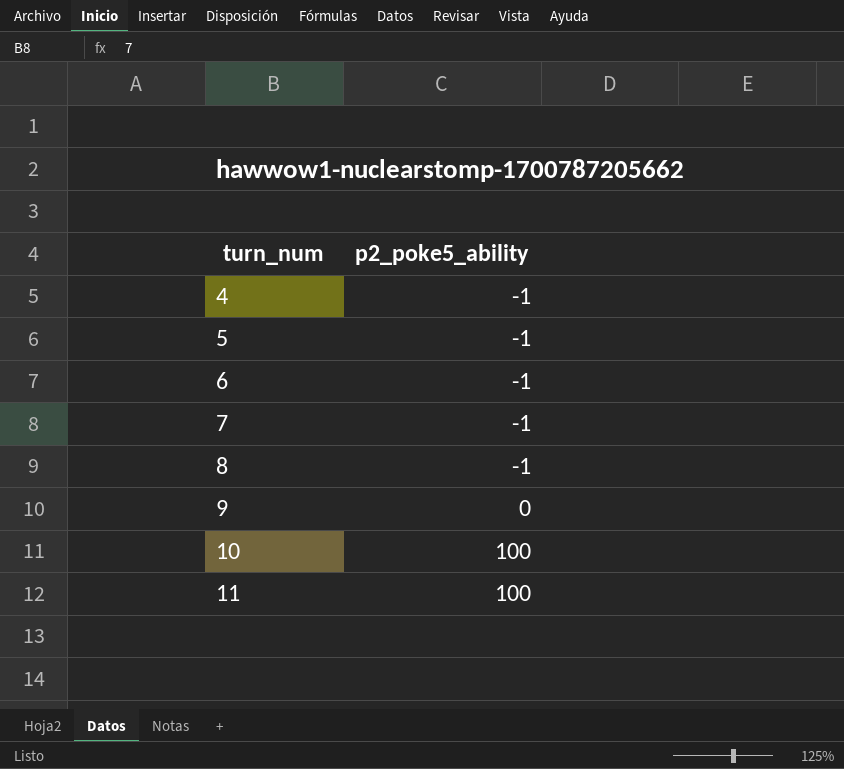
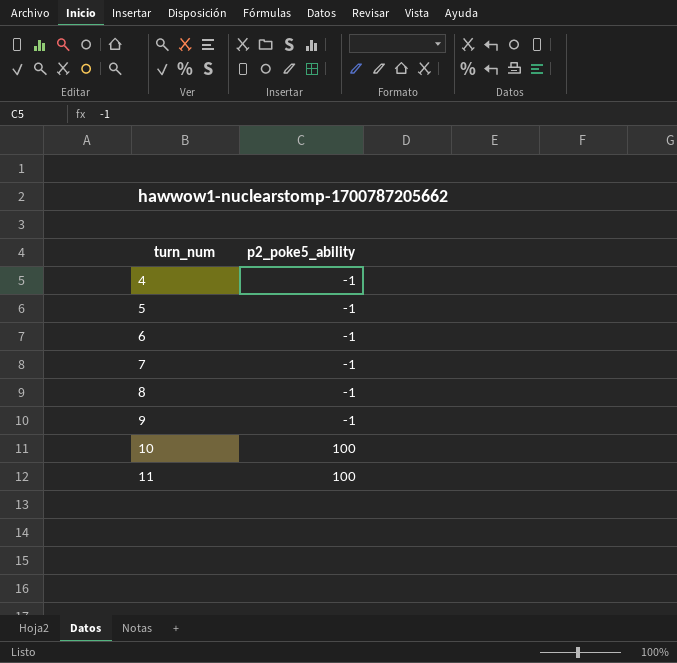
9 | p2_poke5_ability: 0 -> -1

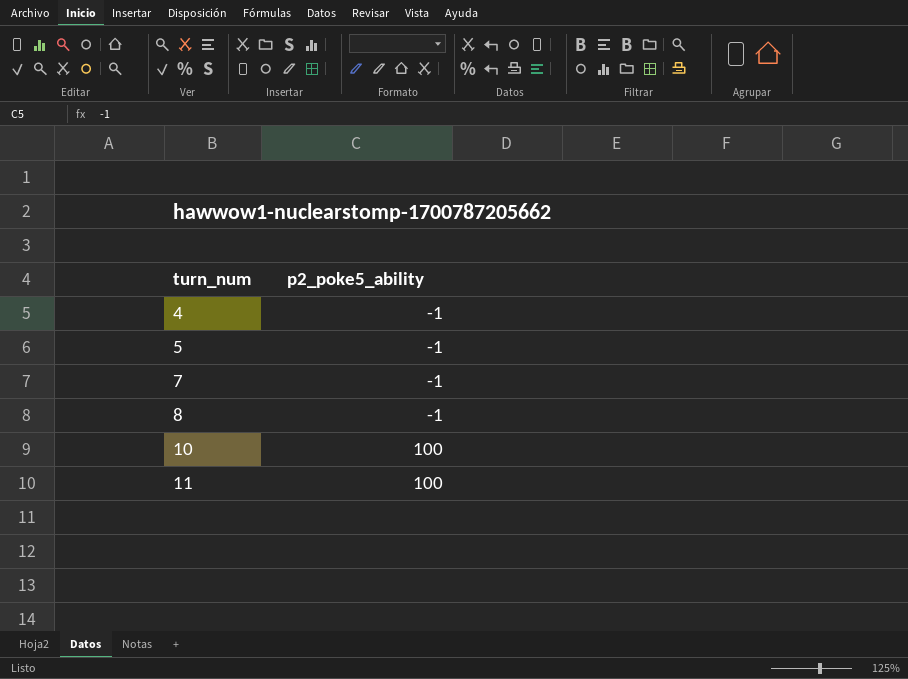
row 6: -1 -> none
row 9: -1 -> none

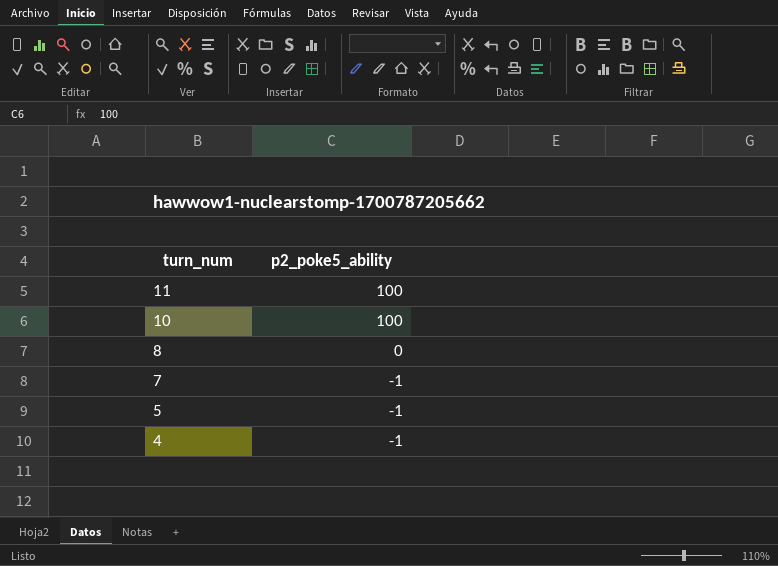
row order: turn_num ascending -> turn_num descending
8 | p2_poke5_ability: -1 -> 0

